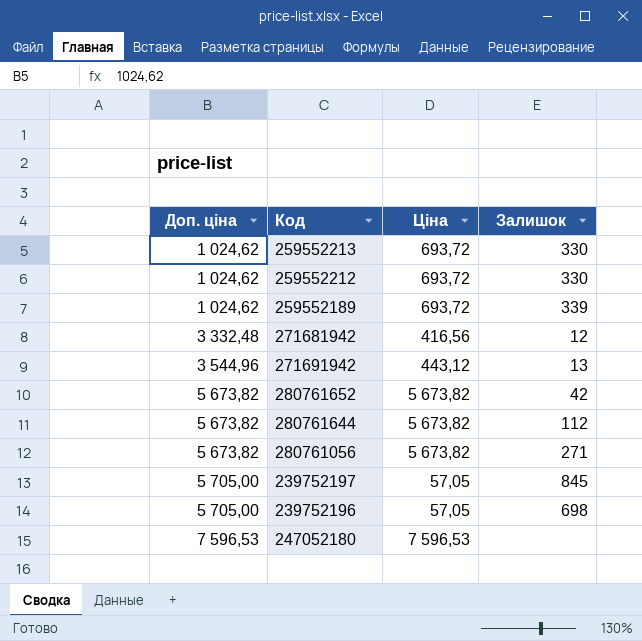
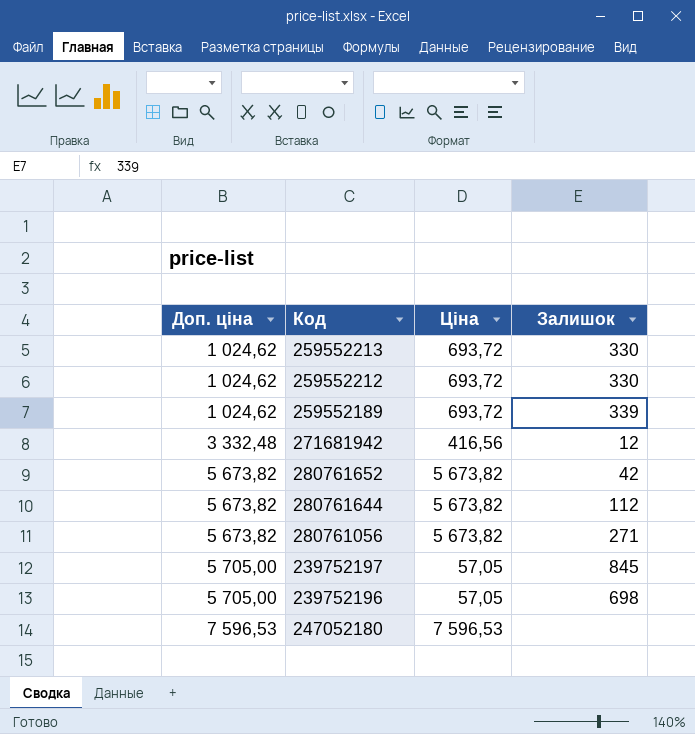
row 271691942: 3 544,96 | 443,12 | 13 -> none

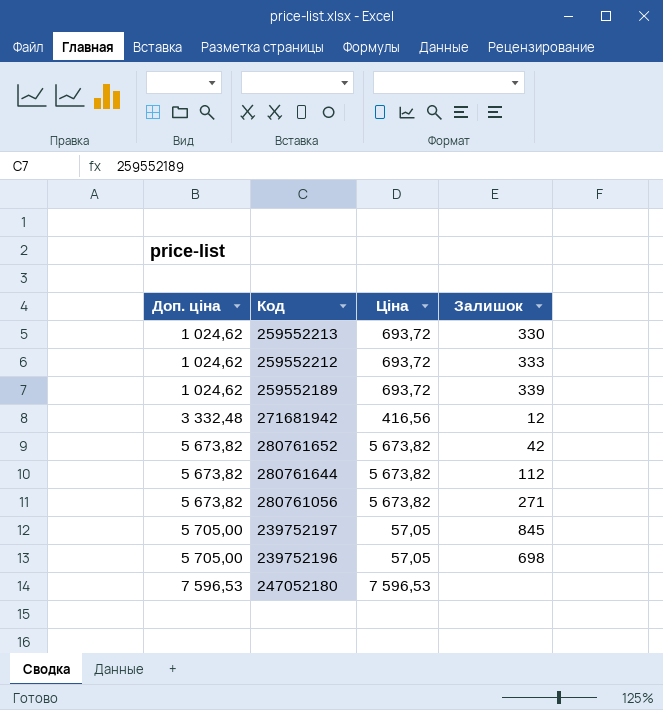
259552212 | Залишок: 330 -> 333

